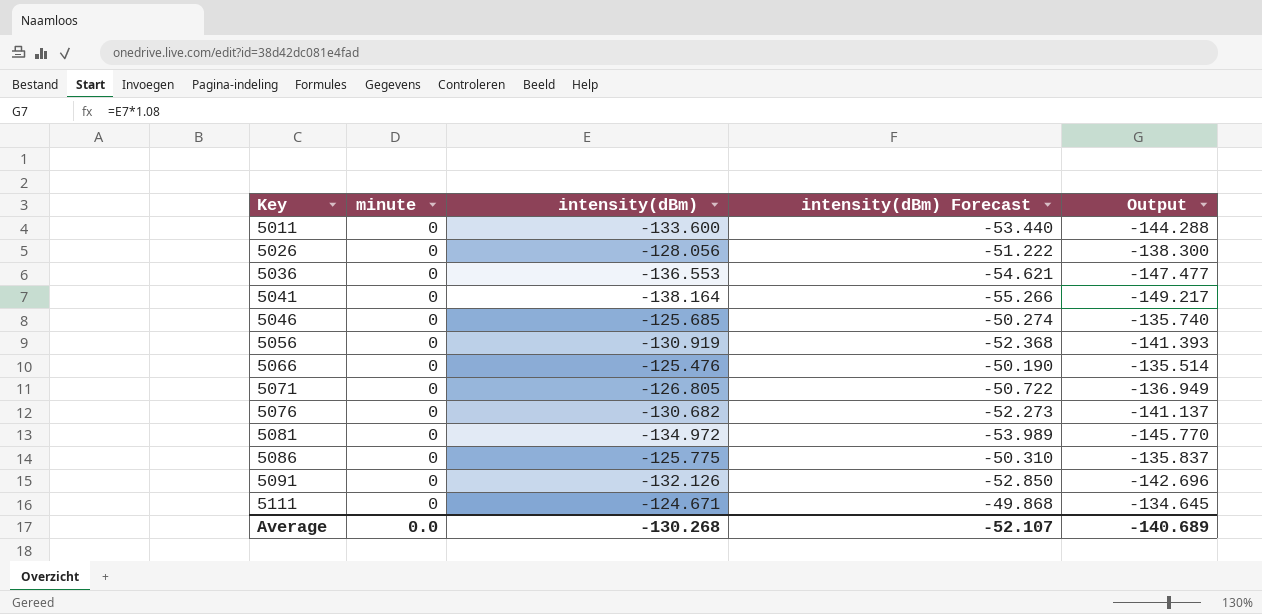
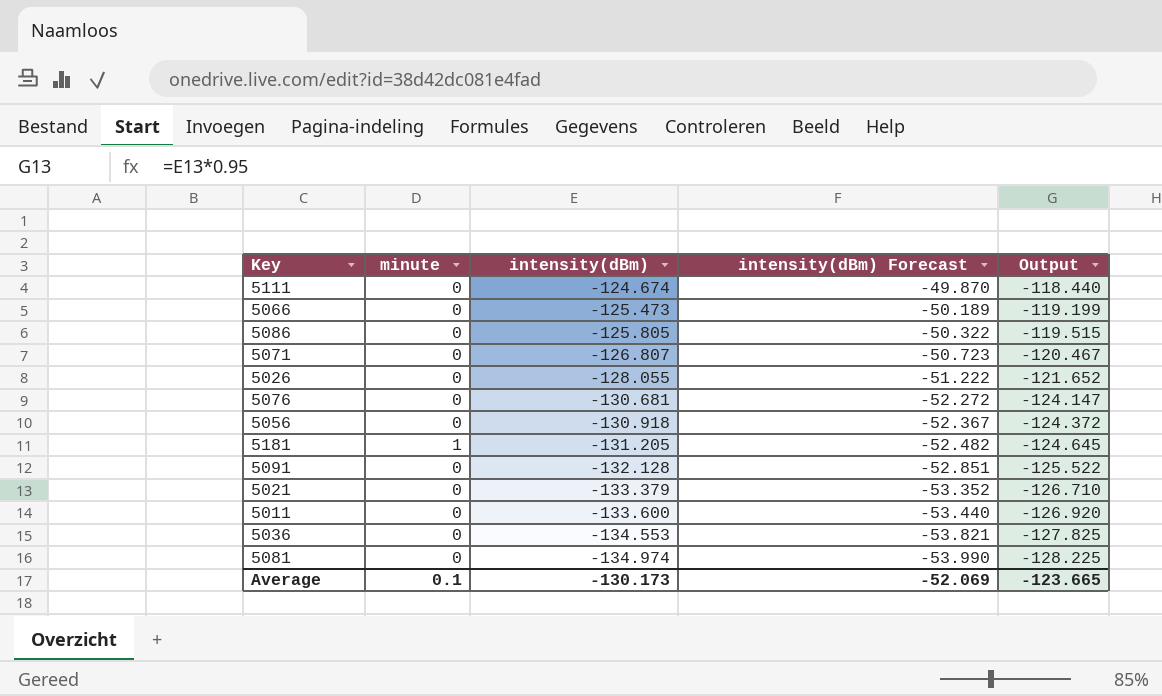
row order: Key ascending -> intensity(dBm) descending
column Output | formula: [intensity(dBm)] * 1.08 -> [intensity(dBm)] * 0.95
row 5041: 0 | -138.164 | -55.266 | -149.217 -> none
row 5046: 0 | -125.685 | -50.274 | -135.740 -> none
5111 | intensity(dBm): -124.671 -> -124.674
5111 | intensity(dBm) Forecast: -49.868 -> -49.870
5066 | intensity(dBm): -125.476 -> -125.473
5066 | intensity(dBm) Forecast: -50.190 -> -50.189
5086 | intensity(dBm): -125.775 -> -125.805
5086 | intensity(dBm) Forecast: -50.310 -> -50.322
5071 | intensity(dBm): -126.805 -> -126.807
5071 | intensity(dBm) Forecast: -50.722 -> -50.723
5026 | intensity(dBm): -128.056 -> -128.055
5076 | intensity(dBm): -130.682 -> -130.681
5076 | intensity(dBm) Forecast: -52.273 -> -52.272
5056 | intensity(dBm): -130.919 -> -130.918
5056 | intensity(dBm) Forecast: -52.368 -> -52.367
row 5181: none -> 1 | -131.205 | -52.482 | -124.645
5091 | intensity(dBm): -132.126 -> -132.128
5091 | intensity(dBm) Forecast: -52.850 -> -52.851
row 5021: none -> 0 | -133.379 | -53.352 | -126.710
5036 | intensity(dBm): -136.553 -> -134.553
5036 | intensity(dBm) Forecast: -54.621 -> -53.821
5081 | intensity(dBm): -134.972 -> -134.974
5081 | intensity(dBm) Forecast: -53.989 -> -53.990
Average | minute: 0.0 -> 0.1
Average | intensity(dBm): -130.268 -> -130.173
Average | intensity(dBm) Forecast: -52.107 -> -52.069
Average | Output: -140.689 -> -123.665

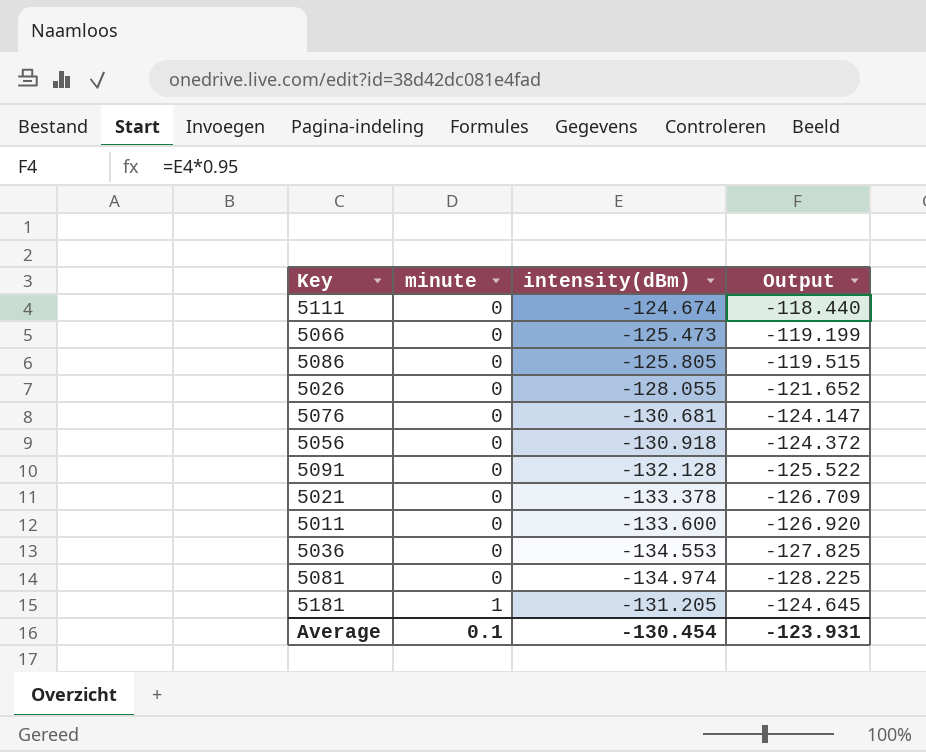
row order: intensity(dBm) descending -> minute ascending
column intensity(dBm) Forecast | formula: [intensity(dBm)] * 0.4 -> none
row 5071: 0 | -126.807 | -50.723 | -120.467 -> none
5021 | intensity(dBm): -133.379 -> -133.378
5021 | Output: -126.710 -> -126.709
Average | intensity(dBm): -130.173 -> -130.454
Average | Output: -123.665 -> -123.931

